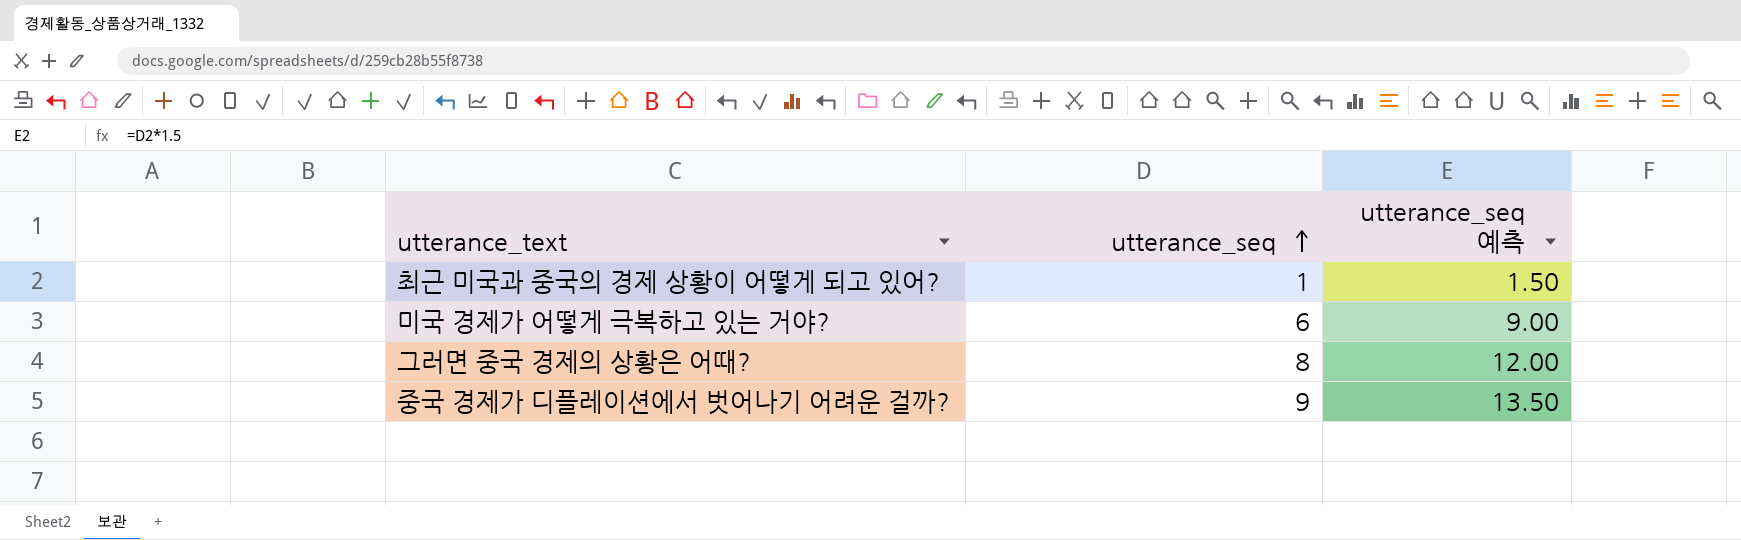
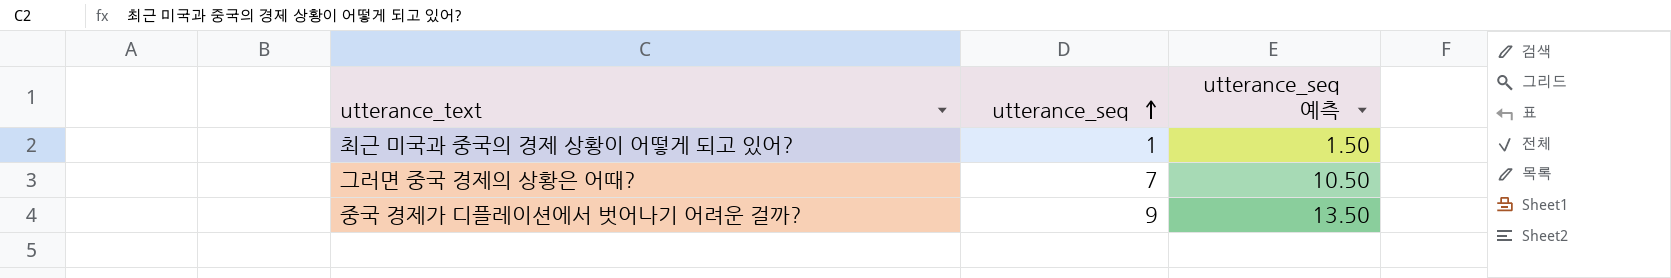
row 미국 경제가 어떻게 극복하고 있는 거야?: 6 | 9.00 -> none
그러면 중국 경제의 상황은 어때? | utterance_seq: 8 -> 7
그러면 중국 경제의 상황은 어때? | utterance_seq 예측: 12.00 -> 10.50

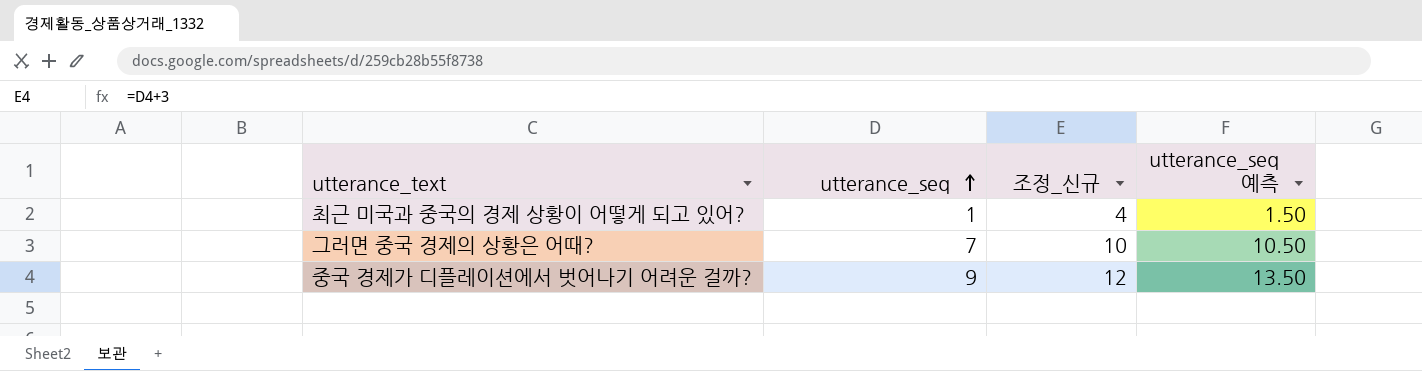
column 조정_신규 | formula: none -> [utterance_seq] + 3

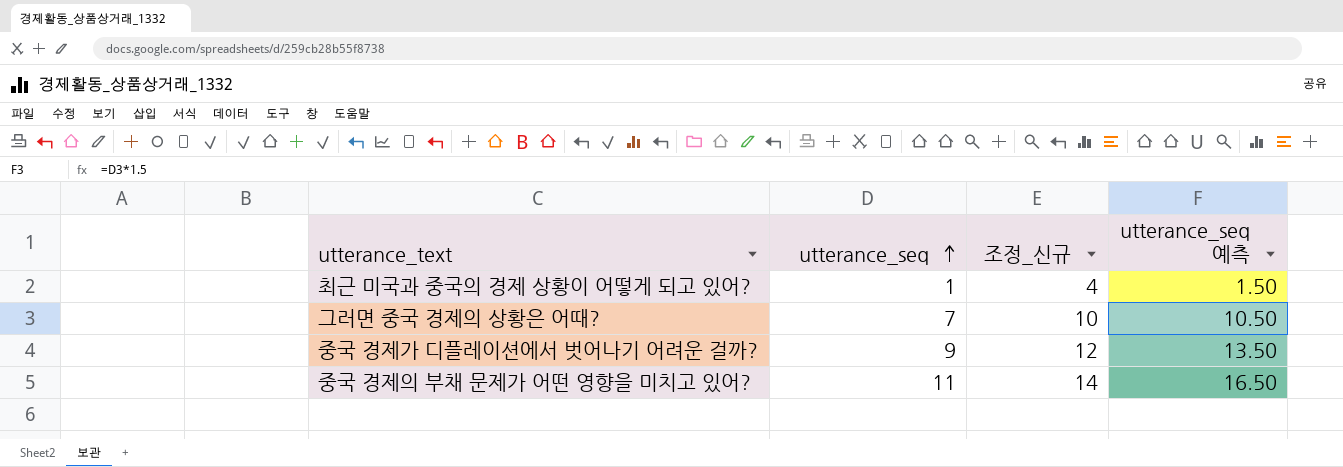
row 중국 경제의 부채 문제가 어떤 영향을 미치고 있어?: none -> 11 | 14 | 16.50

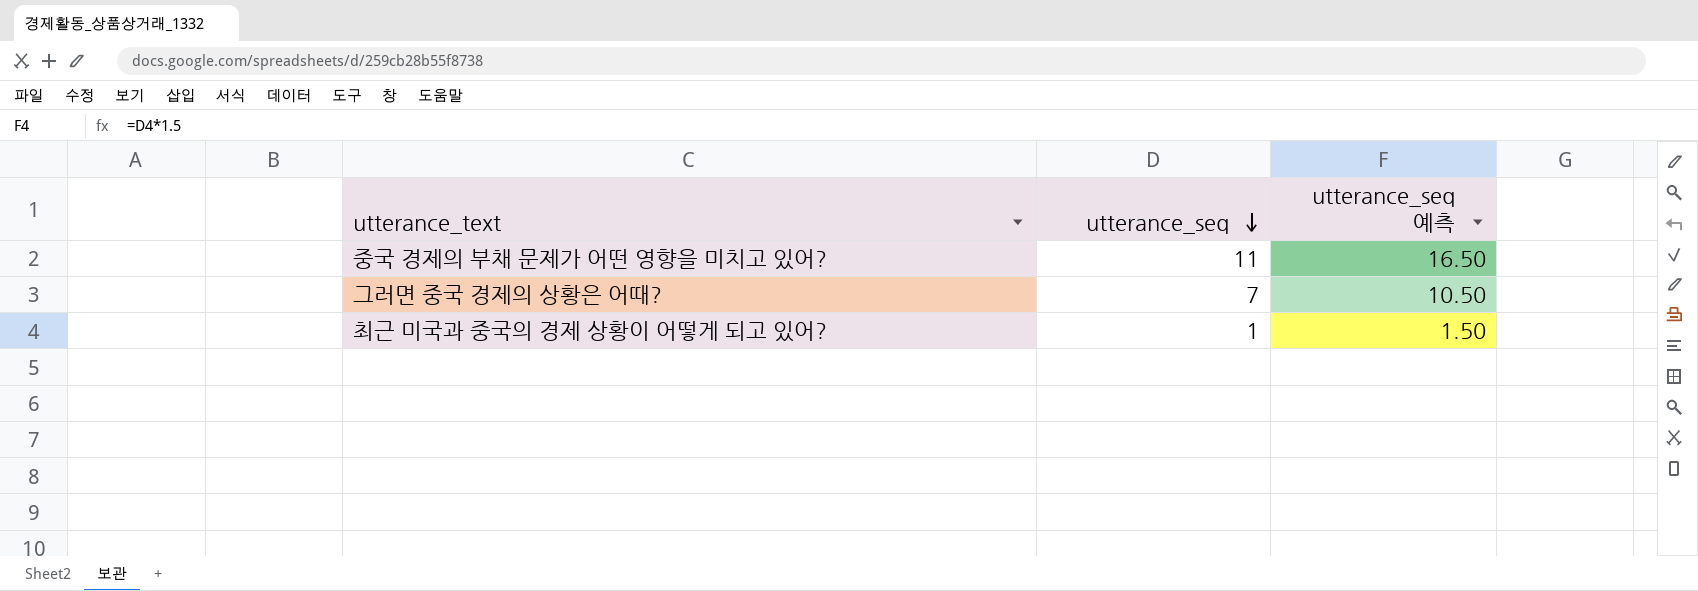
row order: utterance_seq ascending -> utterance_seq descending
column 조정_신규 | formula: [utterance_seq] + 3 -> none
row 중국 경제가 디플레이션에서 벗어나기 어려운 걸까?: 9 | 12 | 13.50 -> none

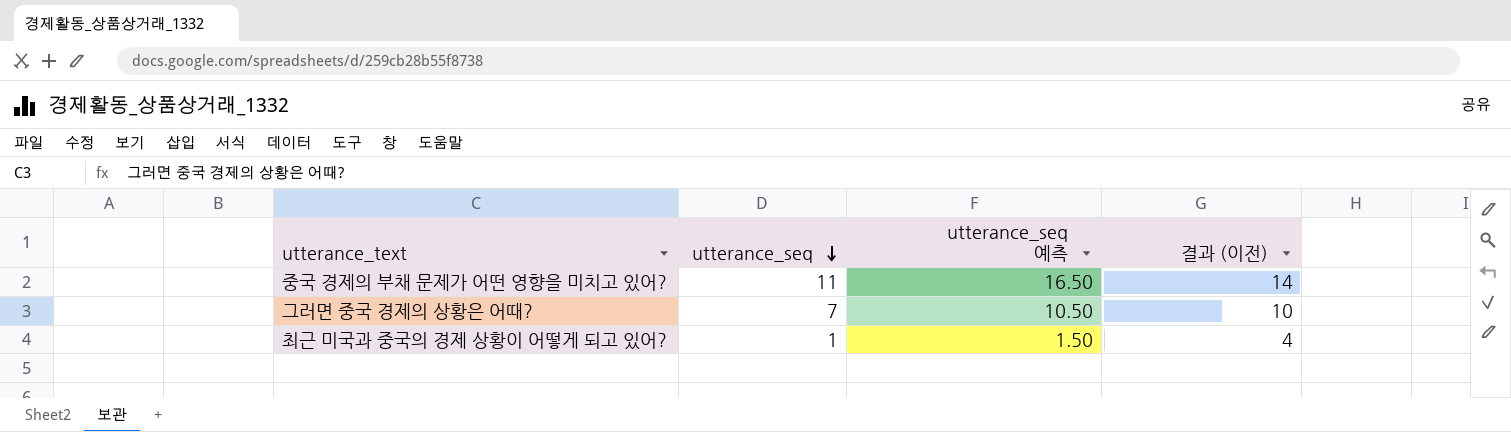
column 결과 (이전) | formula: none -> [utterance_seq] + 3

